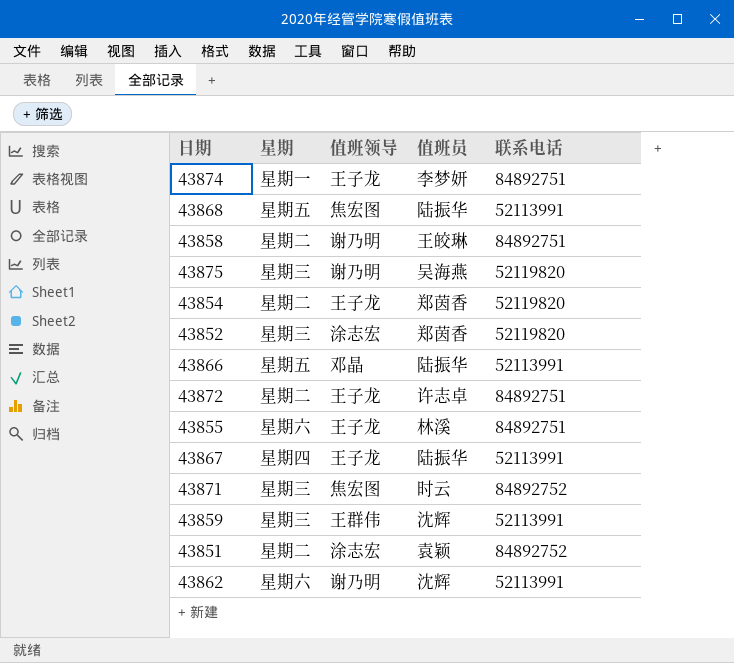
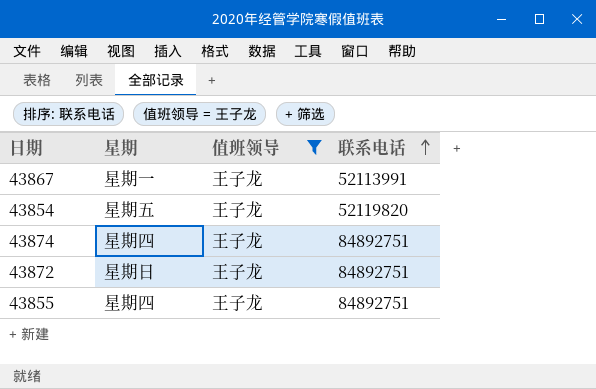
filter: none -> 值班领导 = 王子龙
row order: none -> 联系电话 ascending
column 值班员 | position: 4 -> none
43867 | 星期: 星期四 -> 星期一
43854 | 星期: 星期二 -> 星期五
43874 | 星期: 星期一 -> 星期四
43872 | 星期: 星期二 -> 星期日
43855 | 星期: 星期六 -> 星期四

